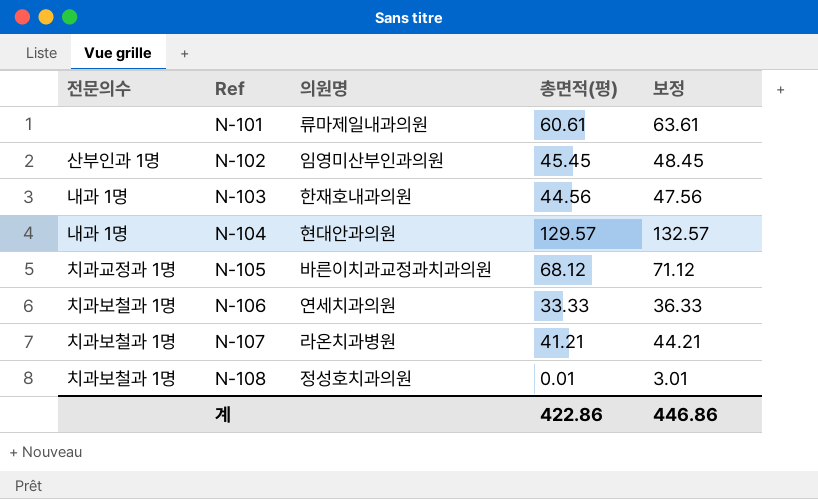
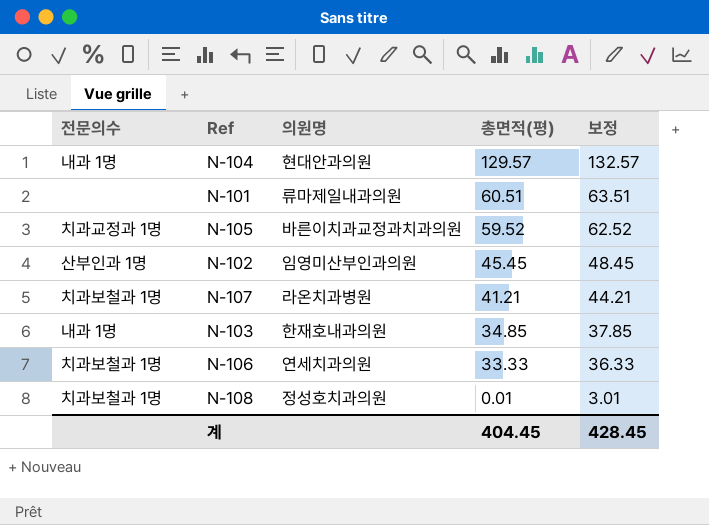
row order: Ref ascending -> 총면적(평) descending
N-101 | 총면적(평): 60.61 -> 60.51
N-101 | 보정: 63.61 -> 63.51
N-105 | 총면적(평): 68.12 -> 59.52
N-105 | 보정: 71.12 -> 62.52
N-103 | 총면적(평): 44.56 -> 34.85
N-103 | 보정: 47.56 -> 37.85
계 | 총면적(평): 422.86 -> 404.45
계 | 보정: 446.86 -> 428.45

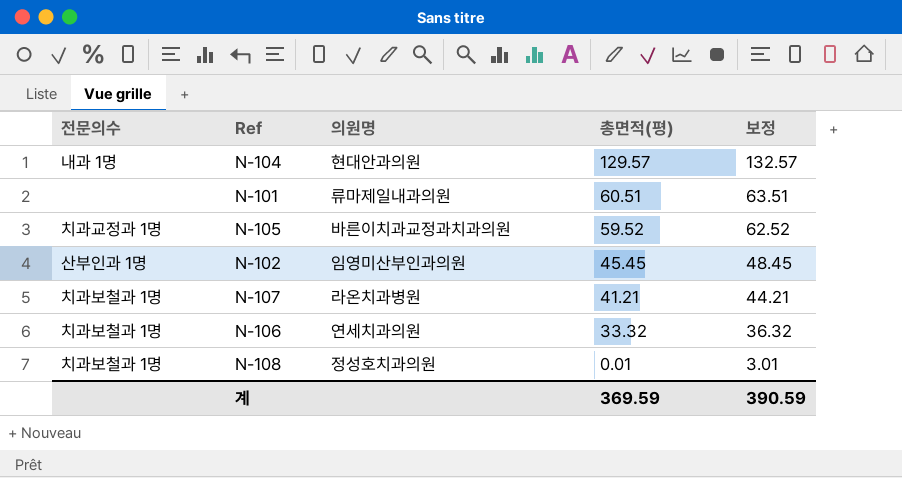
row N-103: 내과 1명 | 한재호내과의원 | 34.85 | 37.85 -> none
N-106 | 총면적(평): 33.33 -> 33.32
N-106 | 보정: 36.33 -> 36.32
계 | 총면적(평): 404.45 -> 369.59
계 | 보정: 428.45 -> 390.59

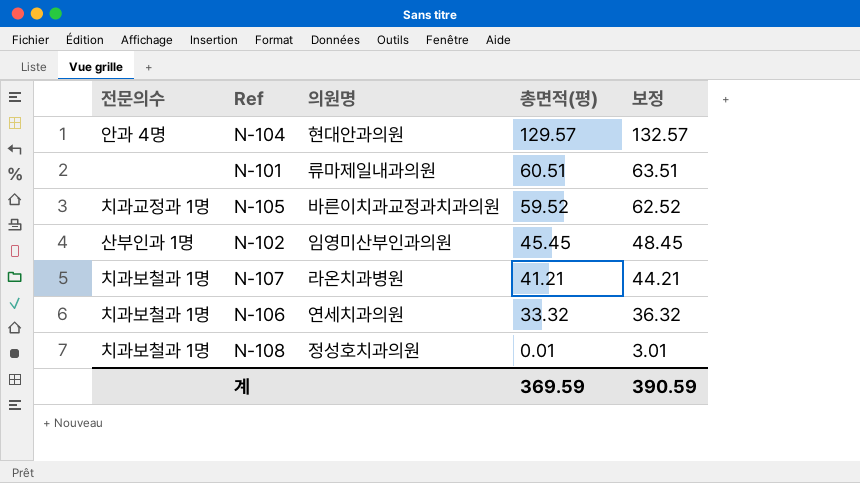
N-104 | 전문의수: 내과 1명 -> 안과 4명

